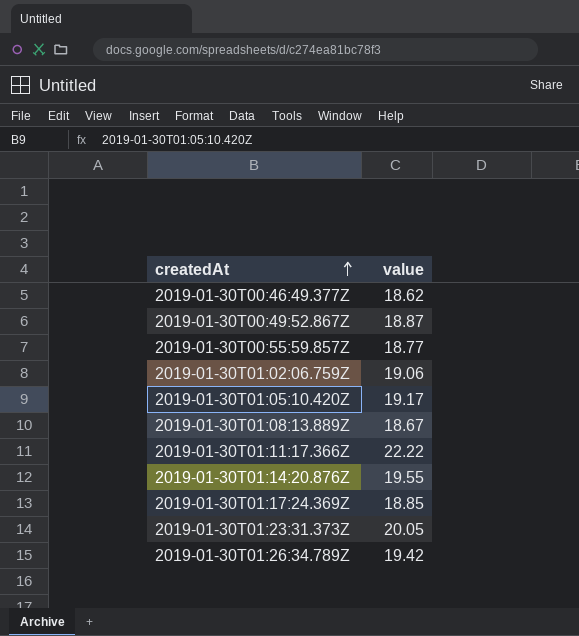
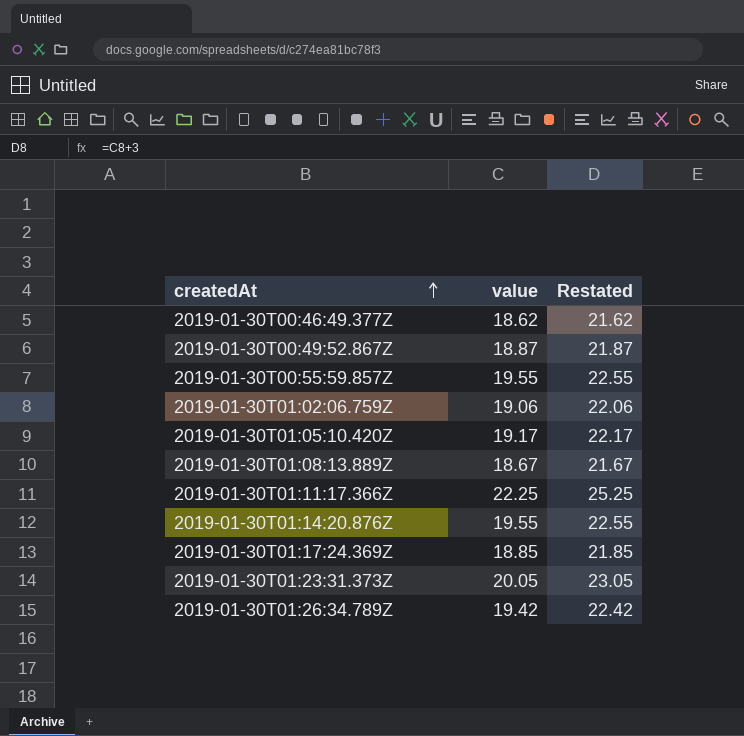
column Restated | formula: none -> [value] + 3
2019-01-30T00:55:59.857Z | value: 18.77 -> 19.55
2019-01-30T01:11:17.366Z | value: 22.22 -> 22.25

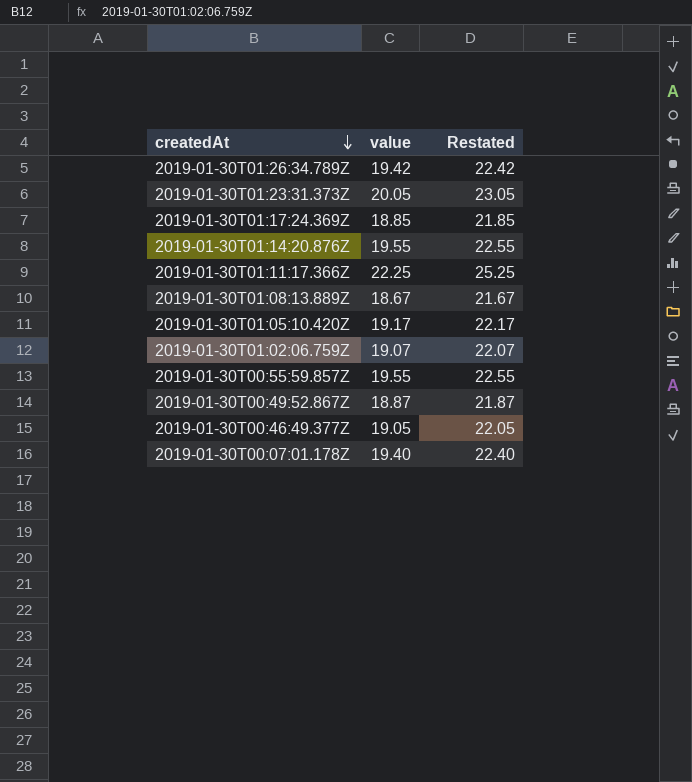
row order: createdAt ascending -> createdAt descending
2019-01-30T01:02:06.759Z | value: 19.06 -> 19.07
2019-01-30T01:02:06.759Z | Restated: 22.06 -> 22.07
2019-01-30T00:46:49.377Z | value: 18.62 -> 19.05
2019-01-30T00:46:49.377Z | Restated: 21.62 -> 22.05
row 2019-01-30T00:07:01.178Z: none -> 19.40 | 22.40

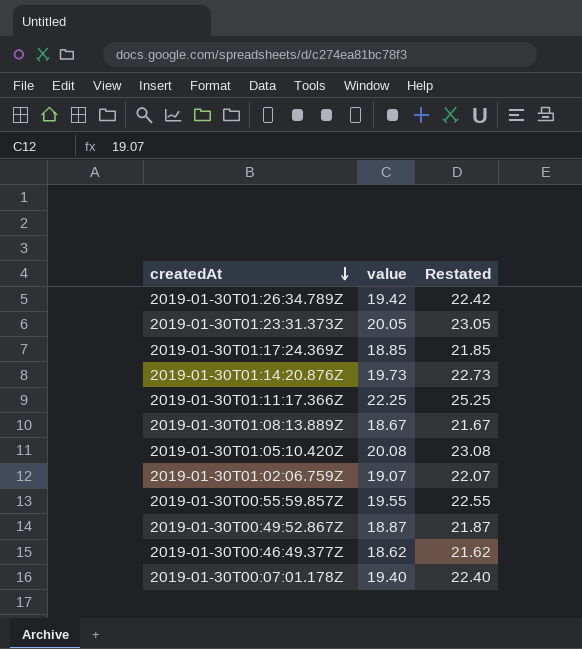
2019-01-30T01:14:20.876Z | value: 19.55 -> 19.73
2019-01-30T01:14:20.876Z | Restated: 22.55 -> 22.73
2019-01-30T01:05:10.420Z | value: 19.17 -> 20.08
2019-01-30T01:05:10.420Z | Restated: 22.17 -> 23.08
2019-01-30T00:46:49.377Z | value: 19.05 -> 18.62
2019-01-30T00:46:49.377Z | Restated: 22.05 -> 21.62

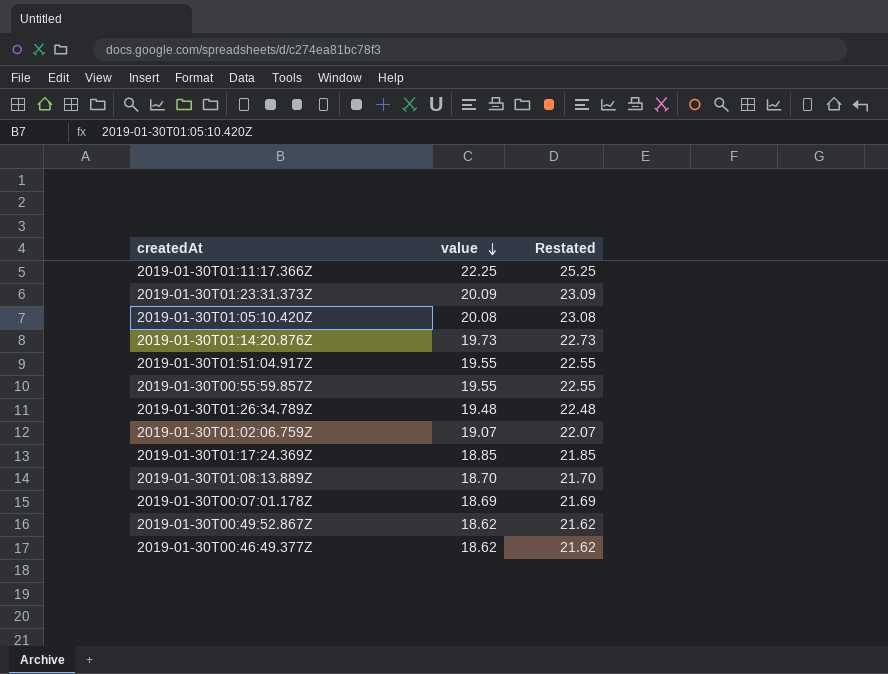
row order: createdAt descending -> value descending
2019-01-30T01:23:31.373Z | value: 20.05 -> 20.09
2019-01-30T01:23:31.373Z | Restated: 23.05 -> 23.09
row 2019-01-30T01:51:04.917Z: none -> 19.55 | 22.55
2019-01-30T01:26:34.789Z | value: 19.42 -> 19.48
2019-01-30T01:26:34.789Z | Restated: 22.42 -> 22.48
2019-01-30T01:08:13.889Z | value: 18.67 -> 18.70
2019-01-30T01:08:13.889Z | Restated: 21.67 -> 21.70
2019-01-30T00:07:01.178Z | value: 19.40 -> 18.69
2019-01-30T00:07:01.178Z | Restated: 22.40 -> 21.69
2019-01-30T00:49:52.867Z | value: 18.87 -> 18.62
2019-01-30T00:49:52.867Z | Restated: 21.87 -> 21.62

